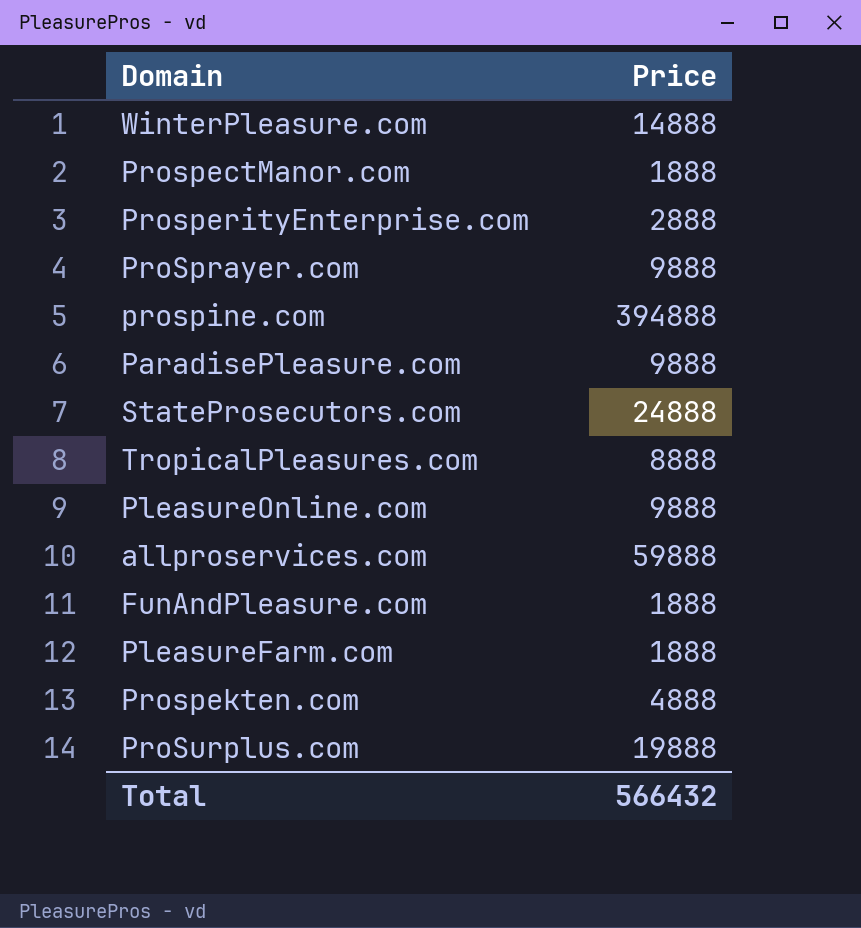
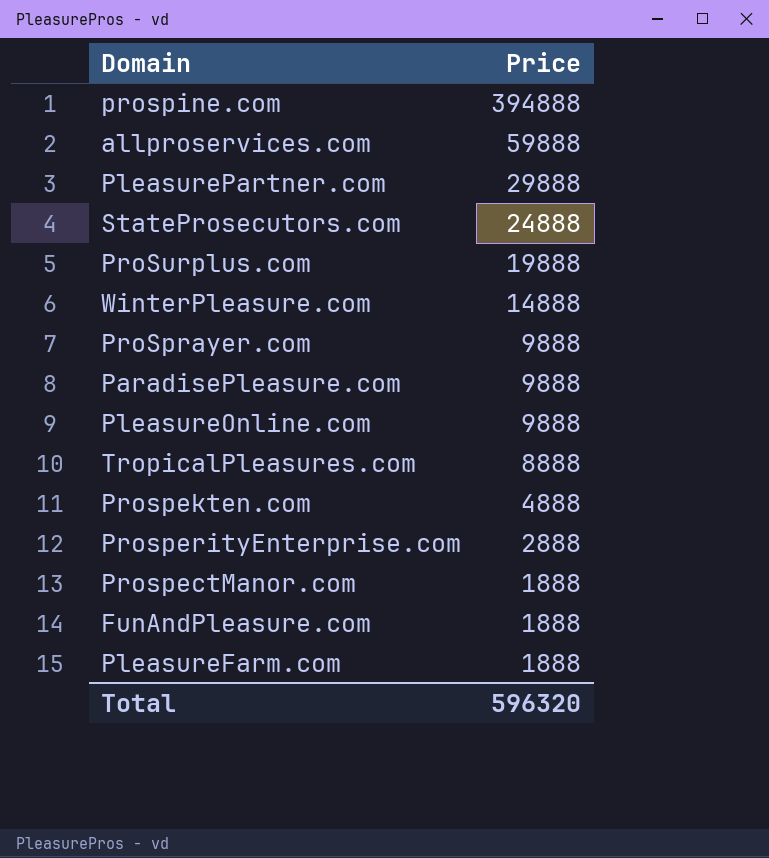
row order: none -> Price descending
row PleasurePartner.com: none -> 29888
Total | Price: 566432 -> 596320

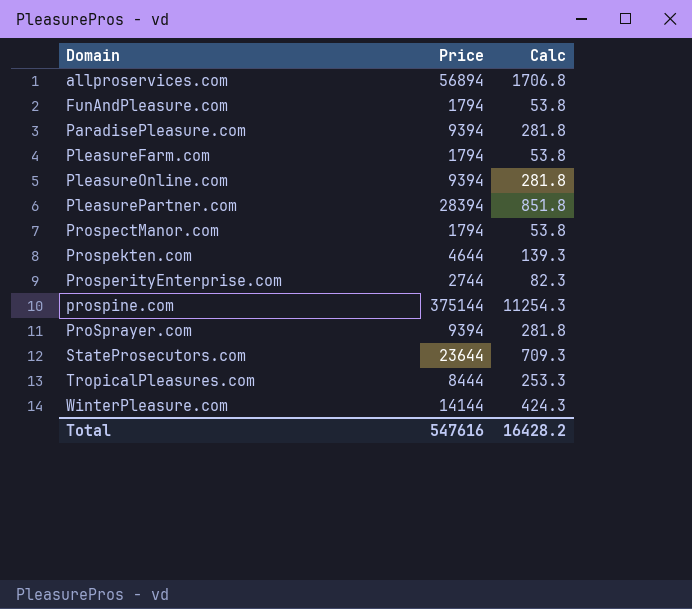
row order: Price descending -> Domain ascending
column Calc | formula: none -> [Price] * 0.03
row ProSurplus.com: 19888 -> none
allproservices.com | Price: 59888 -> 56894
FunAndPleasure.com | Price: 1888 -> 1794
ParadisePleasure.com | Price: 9888 -> 9394
PleasureFarm.com | Price: 1888 -> 1794
PleasureOnline.com | Price: 9888 -> 9394
PleasurePartner.com | Price: 29888 -> 28394
ProspectManor.com | Price: 1888 -> 1794
Prospekten.com | Price: 4888 -> 4644
ProsperityEnterprise.com | Price: 2888 -> 2744
prospine.com | Price: 394888 -> 375144
ProSprayer.com | Price: 9888 -> 9394
StateProsecutors.com | Price: 24888 -> 23644
TropicalPleasures.com | Price: 8888 -> 8444
WinterPleasure.com | Price: 14888 -> 14144
Total | Price: 596320 -> 547616

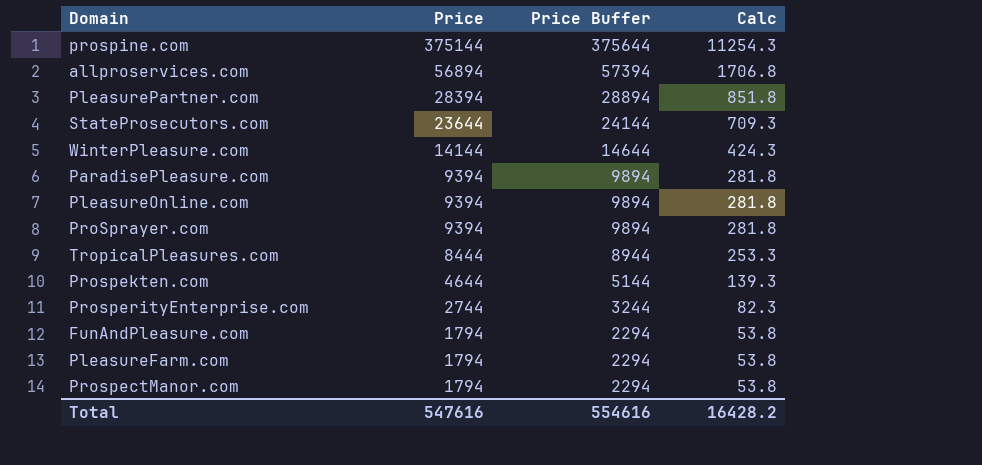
row order: Domain ascending -> Price descending
column Price Buffer | formula: none -> [Price] + 500

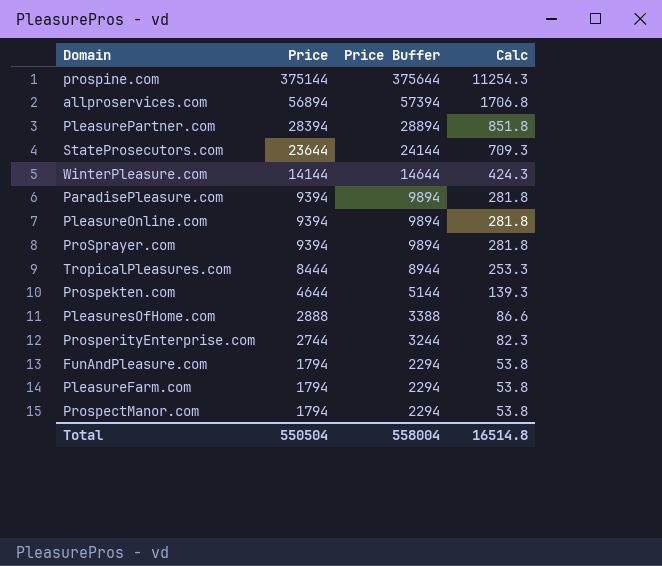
row PleasuresOfHome.com: none -> 2888 | 3388 | 86.6
Total | Price: 547616 -> 550504
Total | Price Buffer: 554616 -> 558004
Total | Calc: 16428.2 -> 16514.8

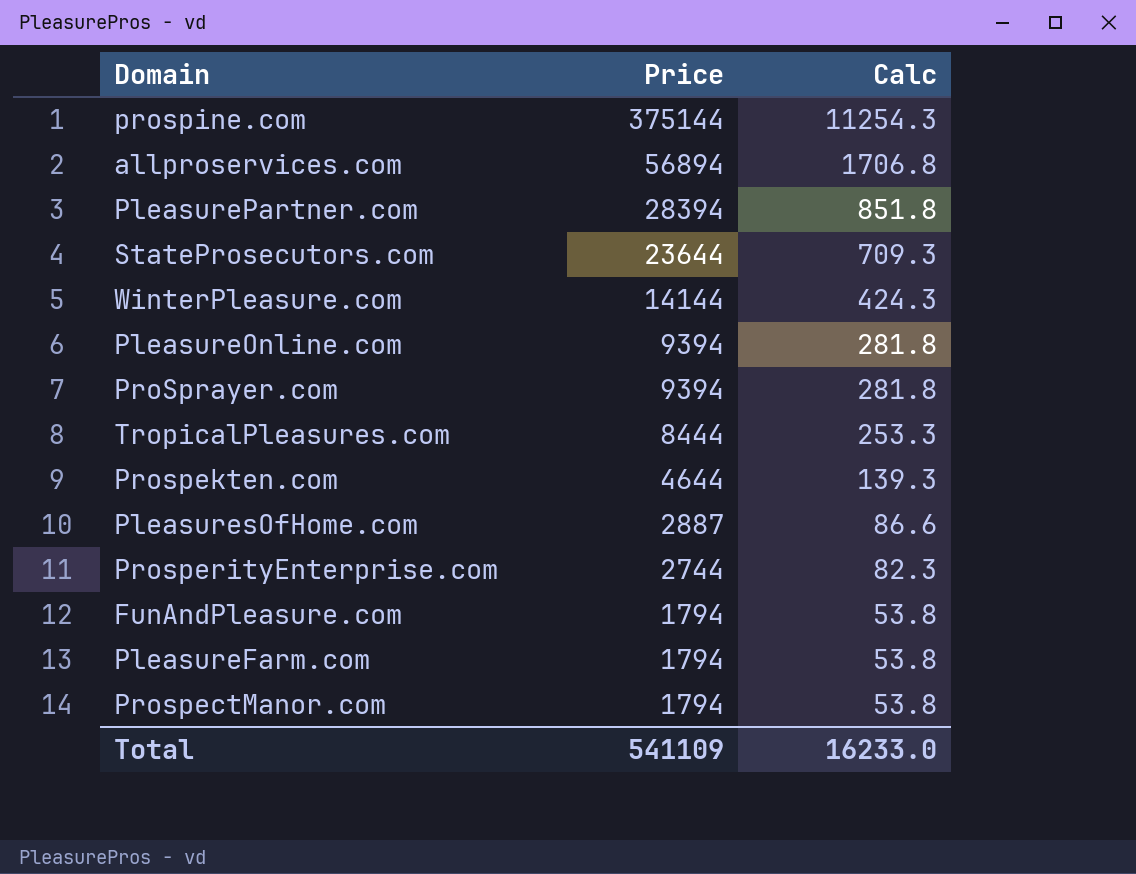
column Price Buffer | formula: [Price] + 500 -> none
row ParadisePleasure.com: 9394 | 9894 | 281.8 -> none
PleasuresOfHome.com | Price: 2888 -> 2887
Total | Price: 550504 -> 541109
Total | Calc: 16514.8 -> 16233.0

